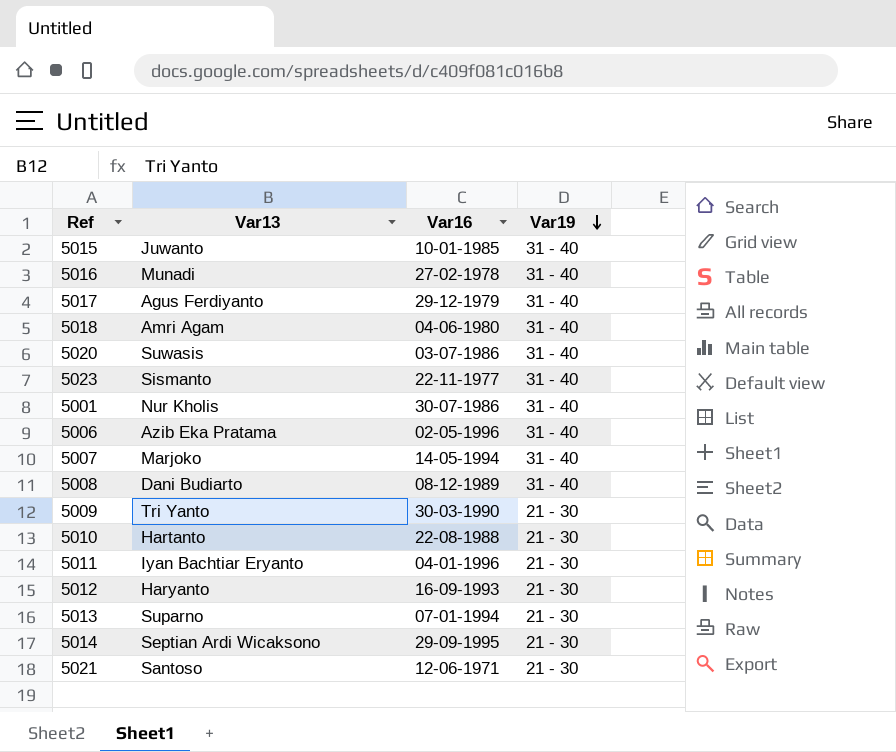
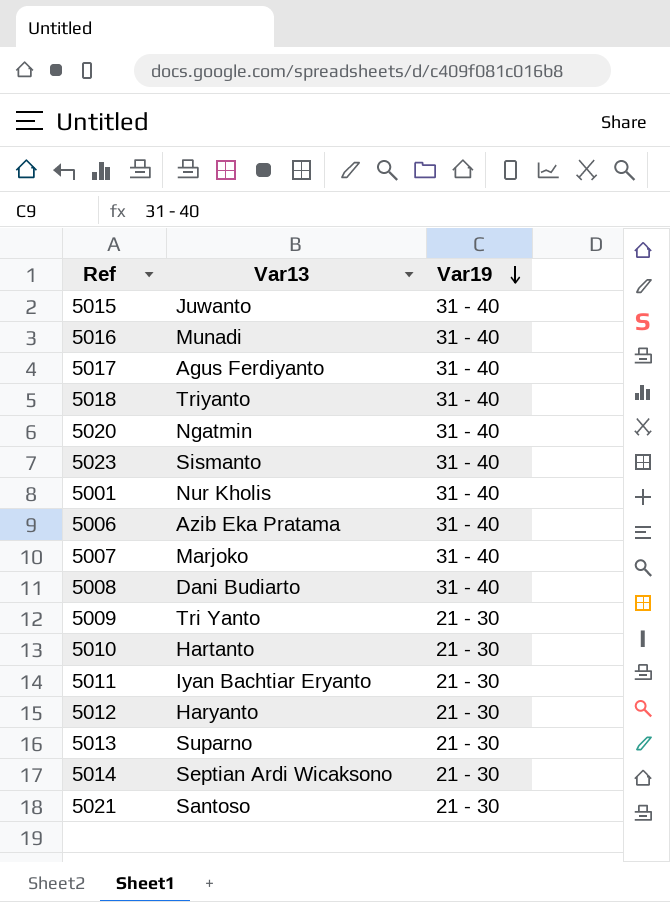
column Var16 | position: 3 -> none
5018 | Var13: Amri Agam -> Triyanto
5020 | Var13: Suwasis -> Ngatmin

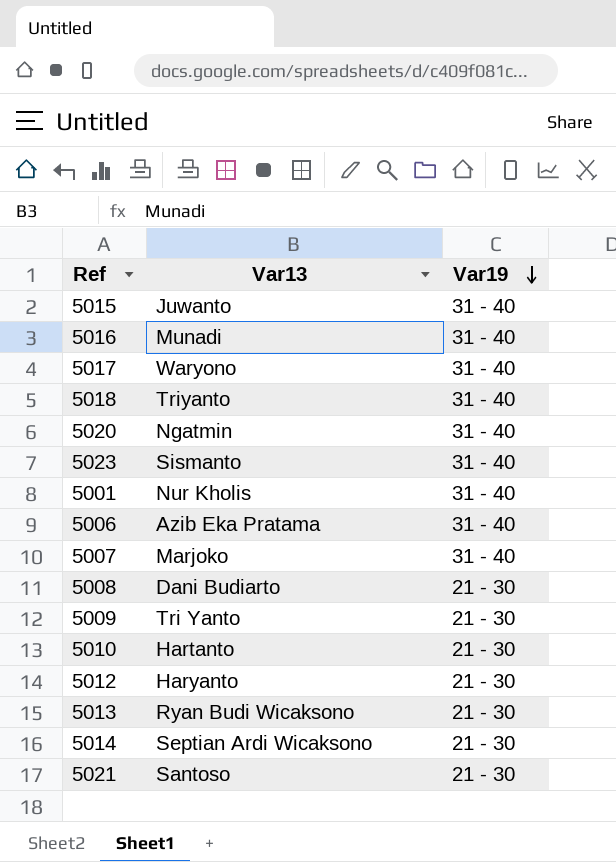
row 5011: Iyan Bachtiar Eryanto | 21 - 30 -> none
5017 | Var13: Agus Ferdiyanto -> Waryono
5008 | Var19: 31 - 40 -> 21 - 30
5013 | Var13: Suparno -> Ryan Budi Wicaksono

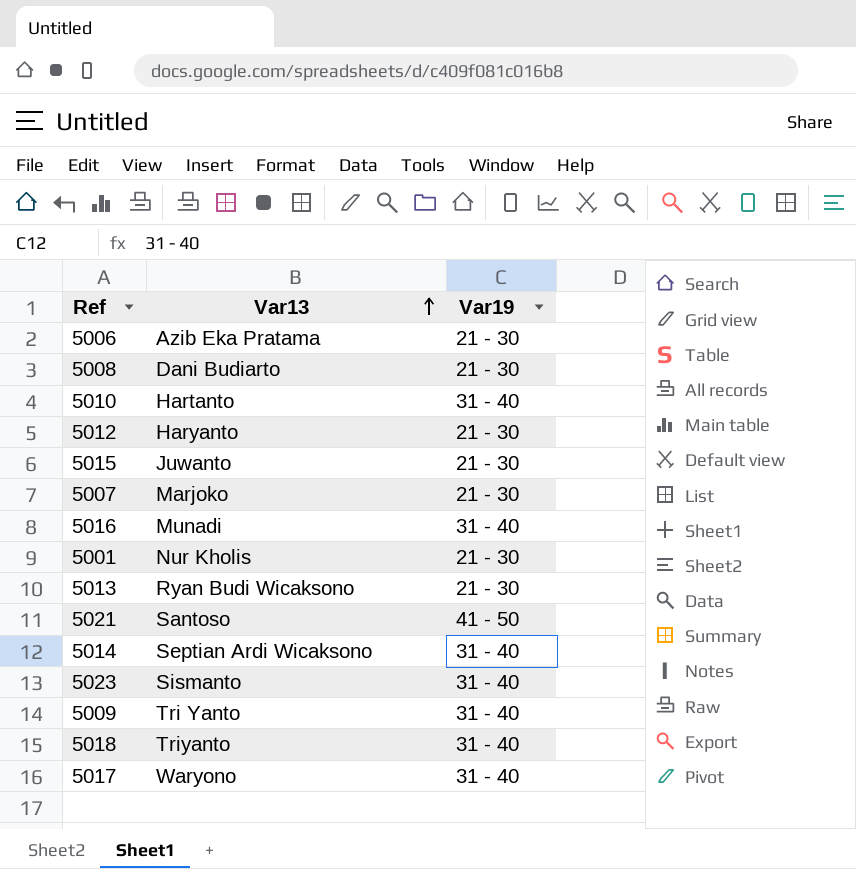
row order: Var19 descending -> Var13 ascending
row 5020: Ngatmin | 31 - 40 -> none
5006 | Var19: 31 - 40 -> 21 - 30
5010 | Var19: 21 - 30 -> 31 - 40
5015 | Var19: 31 - 40 -> 21 - 30
5007 | Var19: 31 - 40 -> 21 - 30
5001 | Var19: 31 - 40 -> 21 - 30
5021 | Var19: 21 - 30 -> 41 - 50
5014 | Var19: 21 - 30 -> 31 - 40
5009 | Var19: 21 - 30 -> 31 - 40

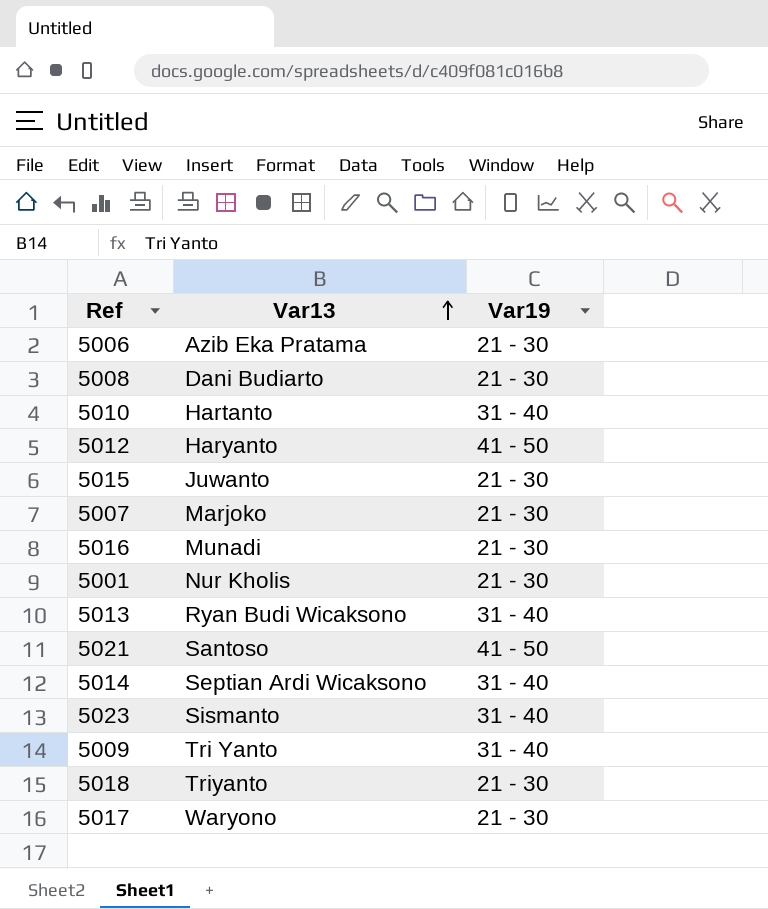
5012 | Var19: 21 - 30 -> 41 - 50
5016 | Var19: 31 - 40 -> 21 - 30
5013 | Var19: 21 - 30 -> 31 - 40
5018 | Var19: 31 - 40 -> 21 - 30
5017 | Var19: 31 - 40 -> 21 - 30

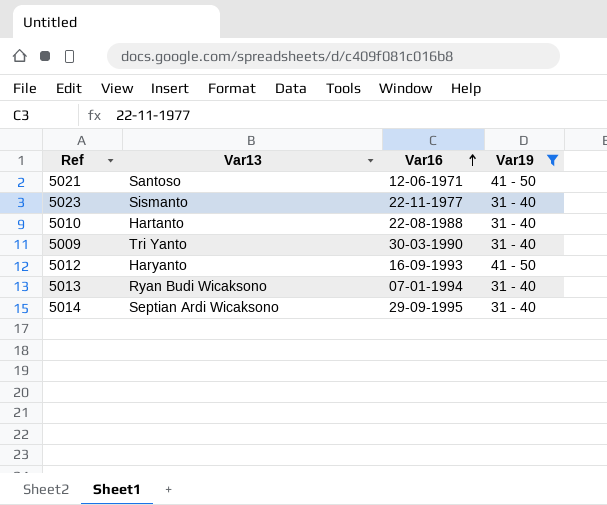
filter: none -> Var19 != 21 - 30
row order: Var13 ascending -> Var16 ascending
column Var16 | position: none -> 3

